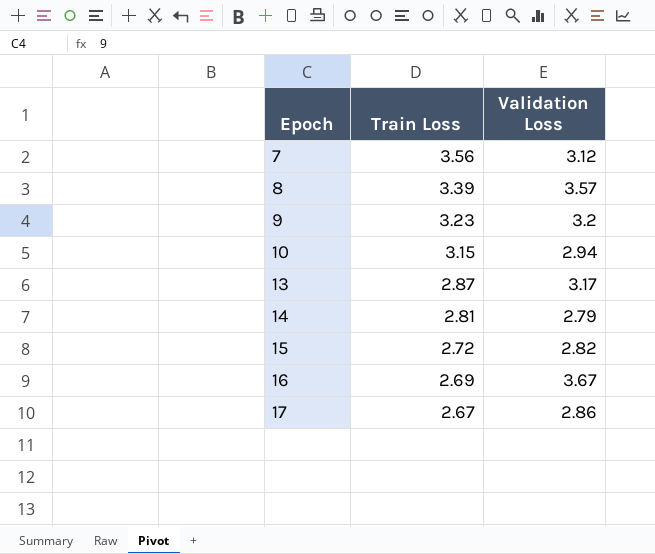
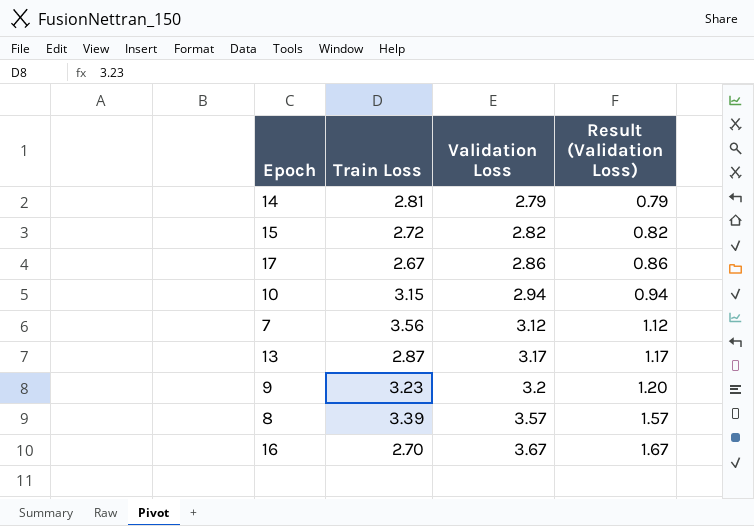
row order: Epoch ascending -> Validation Loss ascending
column Result (Validation Loss) | formula: none -> [Validation Loss] - 2
16 | Train Loss: 2.69 -> 2.70

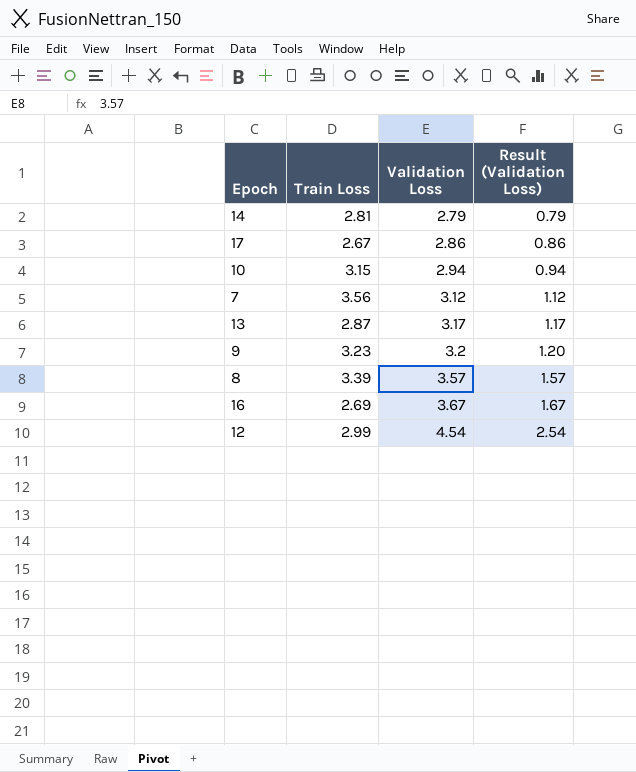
row 15: 2.72 | 2.82 | 0.82 -> none
16 | Train Loss: 2.70 -> 2.69
row 12: none -> 2.99 | 4.54 | 2.54

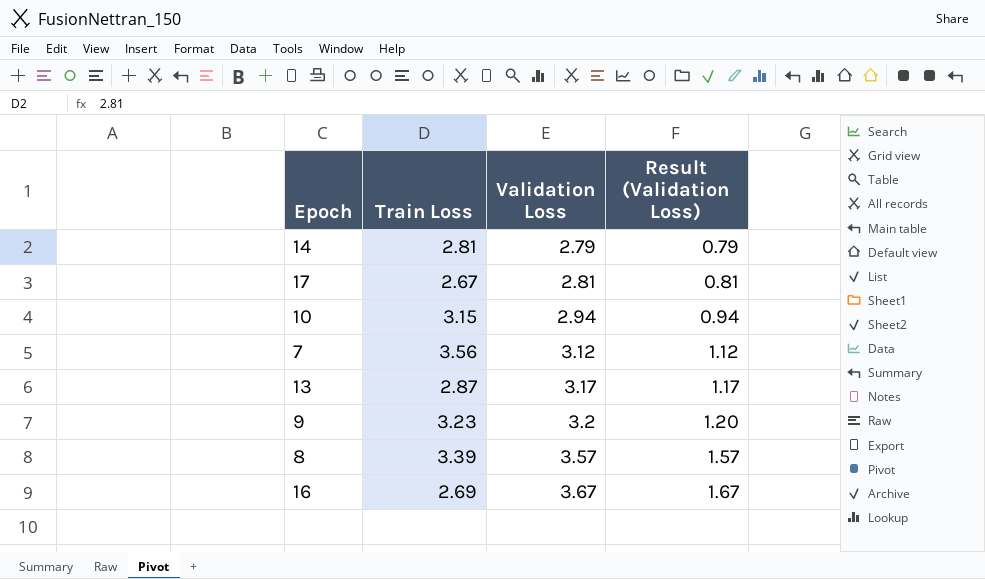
row 12: 2.99 | 4.54 | 2.54 -> none
17 | Validation Loss: 2.86 -> 2.81
17 | Result (Validation Loss): 0.86 -> 0.81

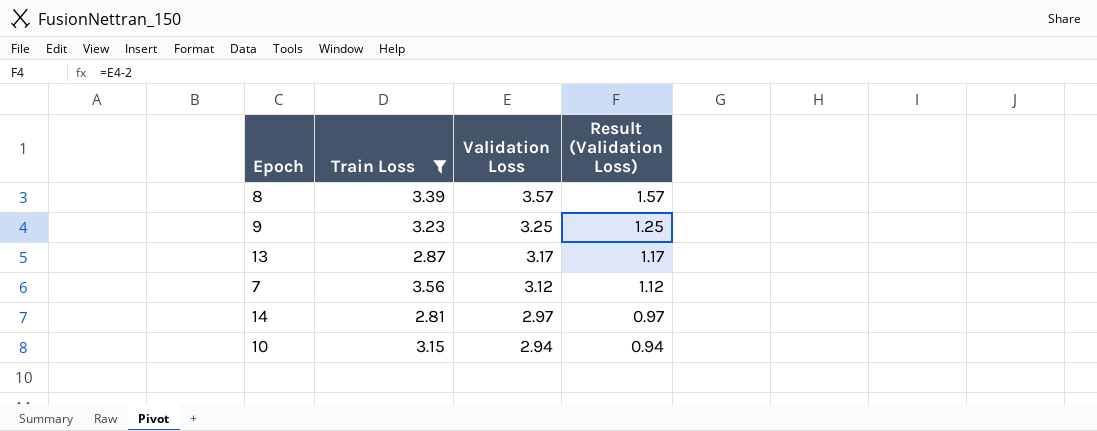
filter: none -> Train Loss >= 2.81
row order: Validation Loss ascending -> Validation Loss descending
9 | Validation Loss: 3.2 -> 3.25
9 | Result (Validation Loss): 1.20 -> 1.25
14 | Validation Loss: 2.79 -> 2.97
14 | Result (Validation Loss): 0.79 -> 0.97

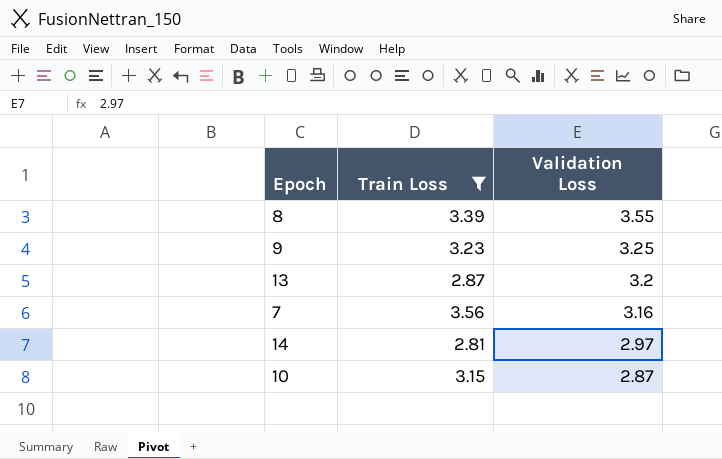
column Result (Validation Loss) | formula: [Validation Loss] - 2 -> none
8 | Validation Loss: 3.57 -> 3.55
13 | Validation Loss: 3.17 -> 3.2
7 | Validation Loss: 3.12 -> 3.16
10 | Validation Loss: 2.94 -> 2.87

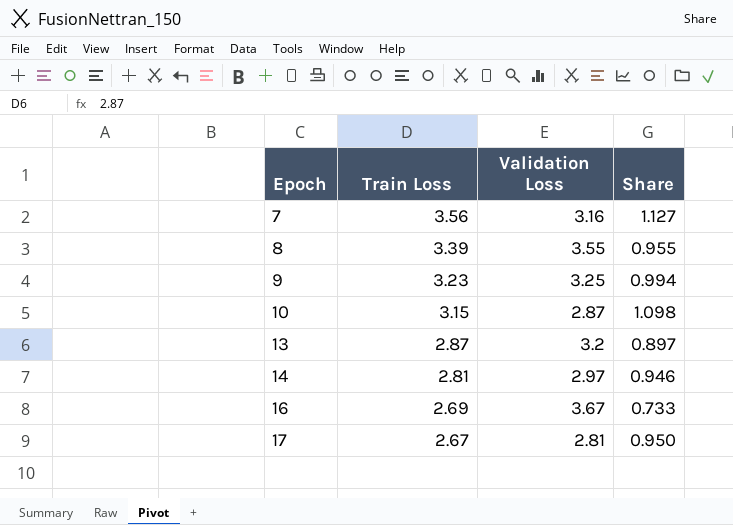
filter: Train Loss >= 2.81 -> none
row order: Validation Loss descending -> Epoch ascending
column Share | formula: none -> [Train Loss] / [Validation Loss]

